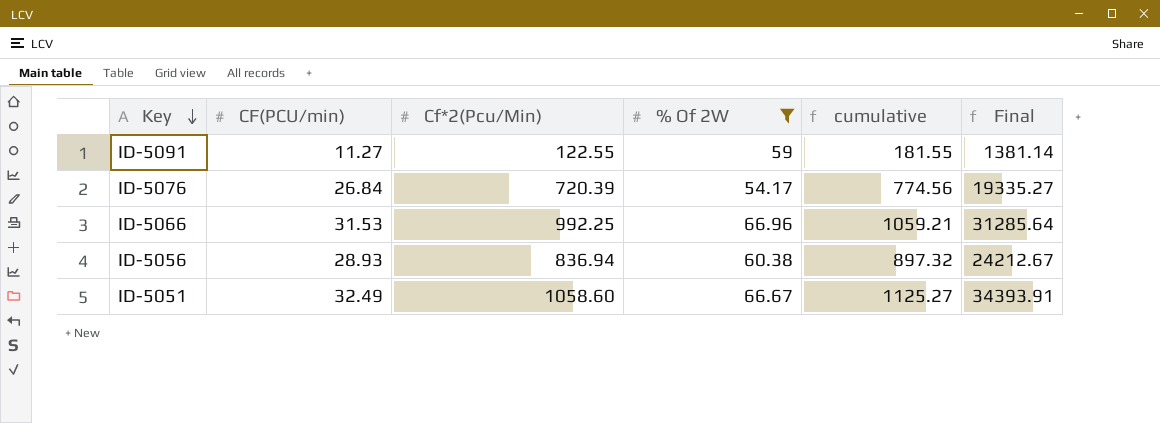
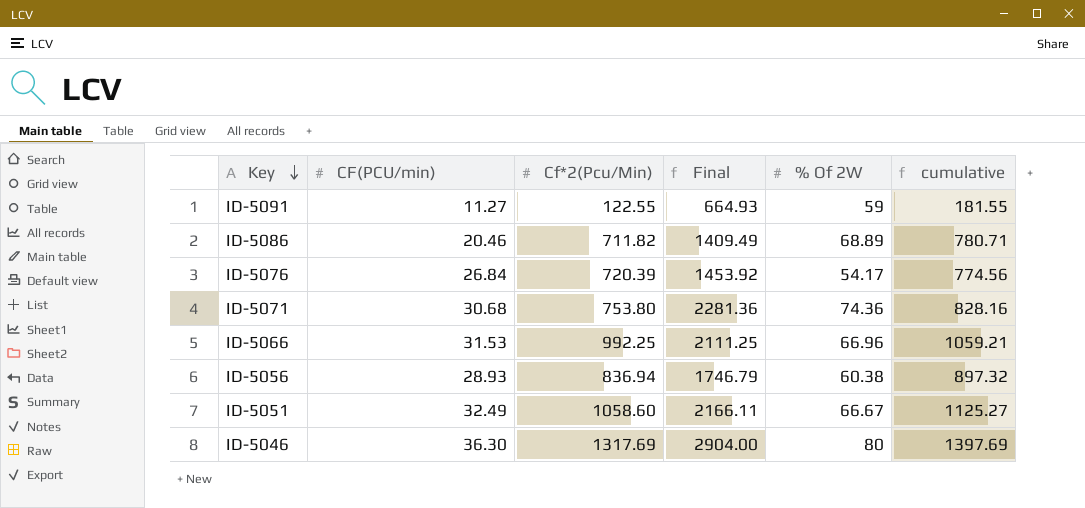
filter: % Of 2W <= 66.96 -> none
column Final | formula: [CF(PCU/min)] * [Cf*2(Pcu/Min)] -> [CF(PCU/min)] * [% Of 2W]
column Final | position: 6 -> 4

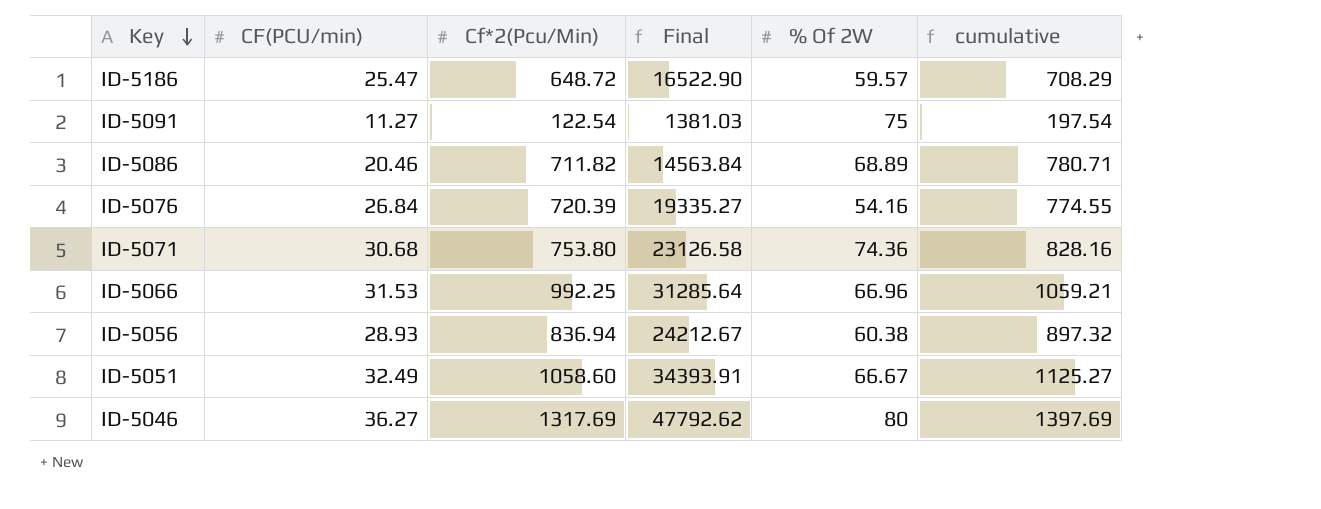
column Final | formula: [CF(PCU/min)] * [% Of 2W] -> [CF(PCU/min)] * [Cf*2(Pcu/Min)]
row ID-5186: none -> 25.47 | 648.72 | 16522.90 | 59.57 | 708.29
ID-5091 | Cf*2(Pcu/Min): 122.55 -> 122.54
ID-5091 | % Of 2W: 59 -> 75
ID-5091 | cumulative: 181.55 -> 197.54
ID-5076 | % Of 2W: 54.17 -> 54.16
ID-5076 | cumulative: 774.56 -> 774.55
ID-5046 | CF(PCU/min): 36.30 -> 36.27

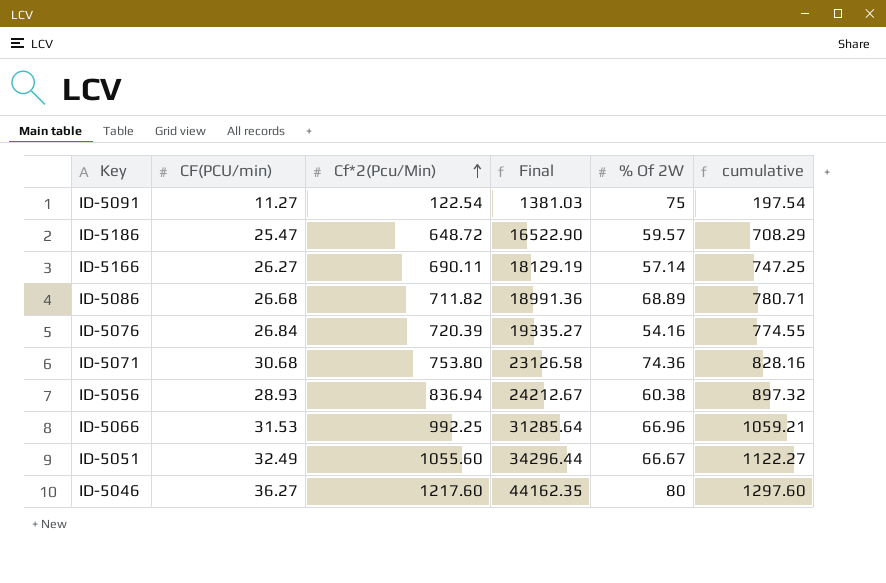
row order: Key descending -> Cf*2(Pcu/Min) ascending
row ID-5166: none -> 26.27 | 690.11 | 18129.19 | 57.14 | 747.25
ID-5086 | CF(PCU/min): 20.46 -> 26.68
ID-5086 | Final: 14563.84 -> 18991.36
ID-5051 | Cf*2(Pcu/Min): 1058.60 -> 1055.60
ID-5051 | Final: 34393.91 -> 34296.44
ID-5051 | cumulative: 1125.27 -> 1122.27
ID-5046 | Cf*2(Pcu/Min): 1317.69 -> 1217.60
ID-5046 | Final: 47792.62 -> 44162.35
ID-5046 | cumulative: 1397.69 -> 1297.60

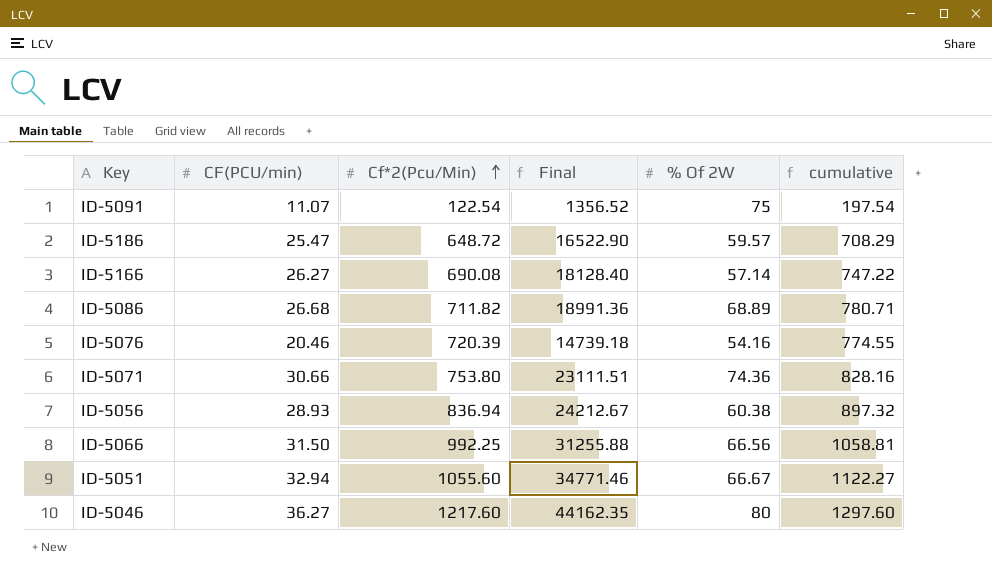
ID-5091 | CF(PCU/min): 11.27 -> 11.07
ID-5091 | Final: 1381.03 -> 1356.52
ID-5166 | Cf*2(Pcu/Min): 690.11 -> 690.08
ID-5166 | Final: 18129.19 -> 18128.40
ID-5166 | cumulative: 747.25 -> 747.22
ID-5076 | CF(PCU/min): 26.84 -> 20.46
ID-5076 | Final: 19335.27 -> 14739.18
ID-5071 | CF(PCU/min): 30.68 -> 30.66
ID-5071 | Final: 23126.58 -> 23111.51
ID-5066 | CF(PCU/min): 31.53 -> 31.50
ID-5066 | Final: 31285.64 -> 31255.88
ID-5066 | % Of 2W: 66.96 -> 66.56
ID-5066 | cumulative: 1059.21 -> 1058.81
ID-5051 | CF(PCU/min): 32.49 -> 32.94
ID-5051 | Final: 34296.44 -> 34771.46

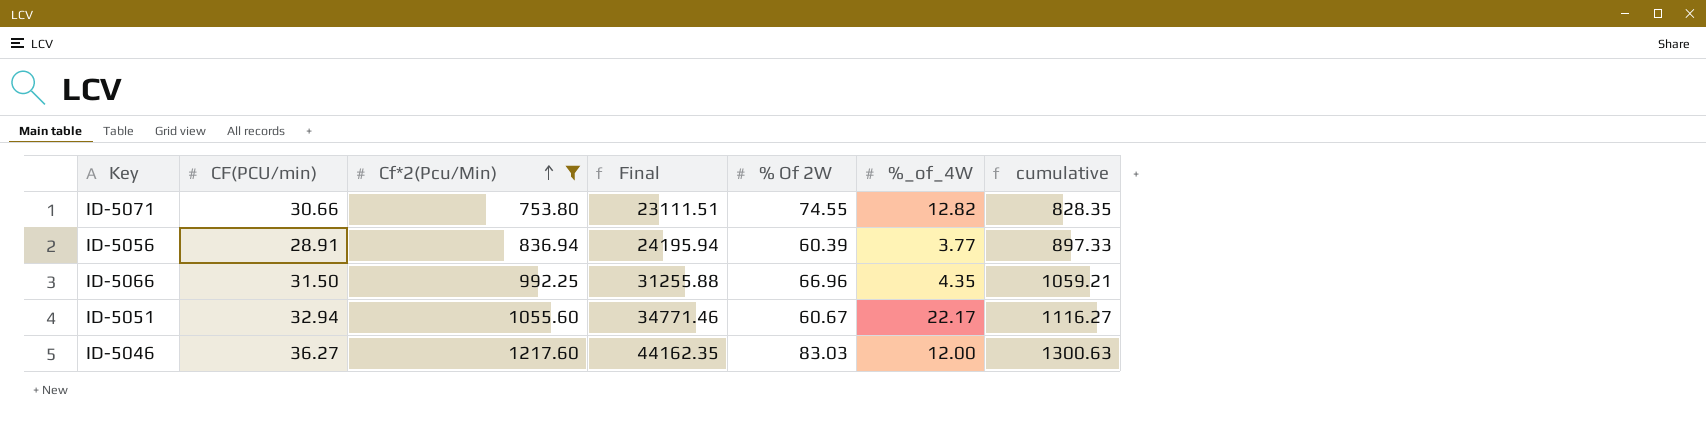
filter: none -> Cf*2(Pcu/Min) >= 753.80
column %_of_4W | position: none -> 6
ID-5071 | % Of 2W: 74.36 -> 74.55
ID-5071 | cumulative: 828.16 -> 828.35
ID-5056 | CF(PCU/min): 28.93 -> 28.91
ID-5056 | Final: 24212.67 -> 24195.94
ID-5056 | % Of 2W: 60.38 -> 60.39
ID-5056 | cumulative: 897.32 -> 897.33
ID-5066 | % Of 2W: 66.56 -> 66.96
ID-5066 | cumulative: 1058.81 -> 1059.21
ID-5051 | % Of 2W: 66.67 -> 60.67
ID-5051 | cumulative: 1122.27 -> 1116.27
ID-5046 | % Of 2W: 80 -> 83.03
ID-5046 | cumulative: 1297.60 -> 1300.63

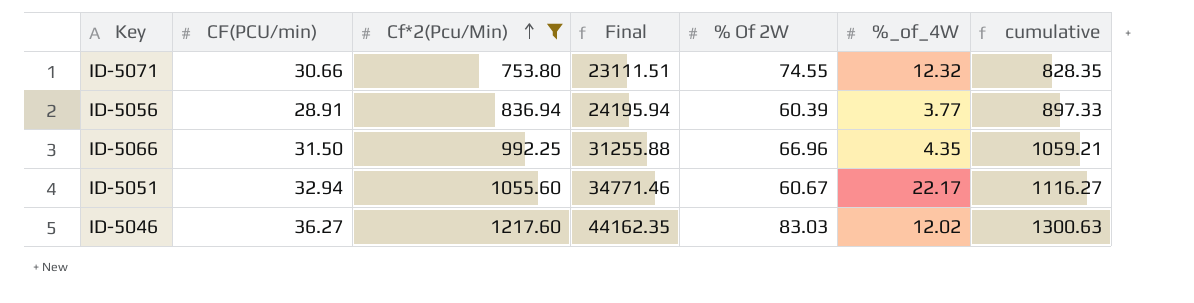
ID-5071 | %_of_4W: 12.82 -> 12.32
ID-5046 | %_of_4W: 12.00 -> 12.02

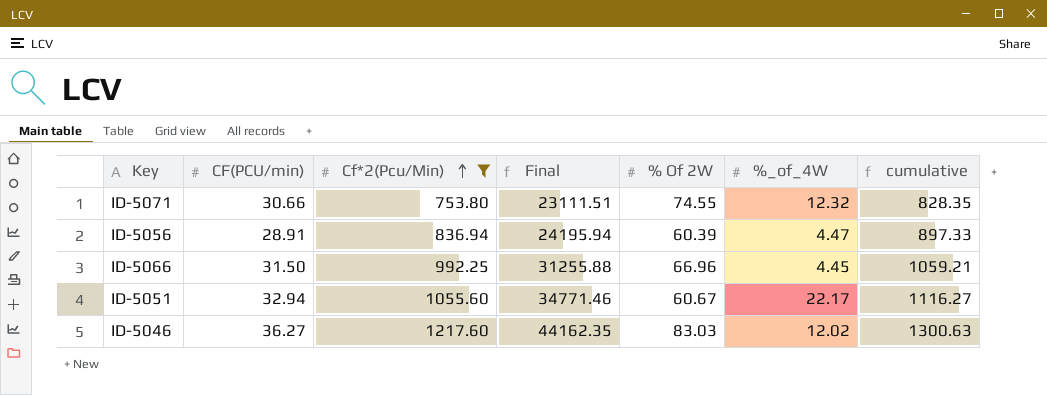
ID-5056 | %_of_4W: 3.77 -> 4.47
ID-5066 | %_of_4W: 4.35 -> 4.45

